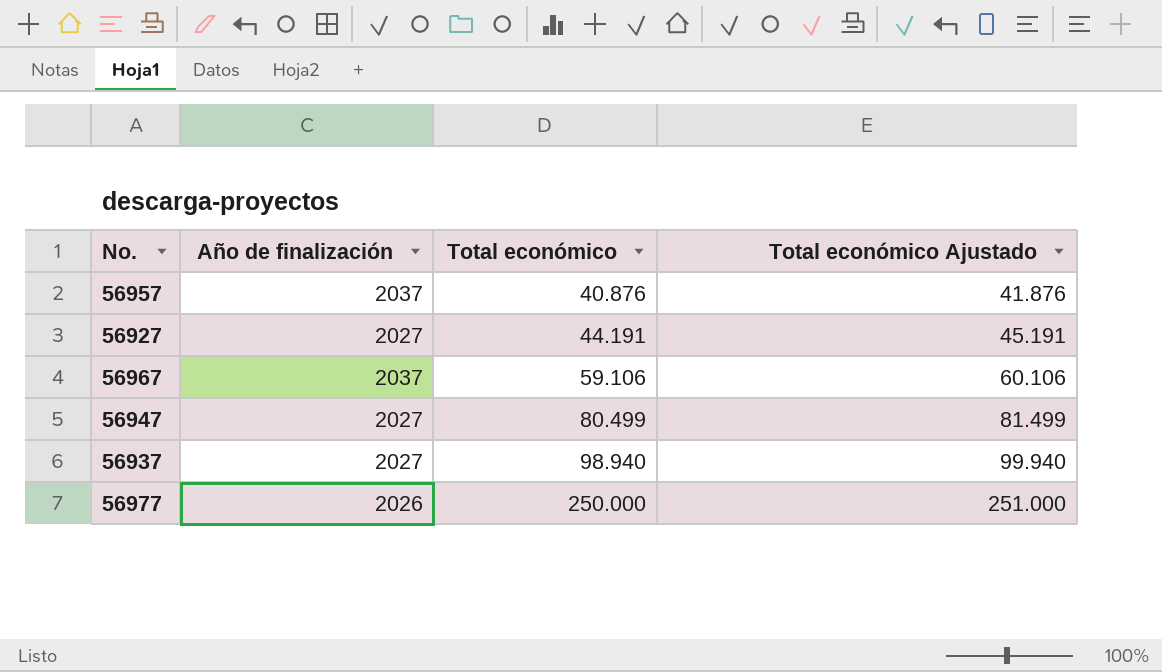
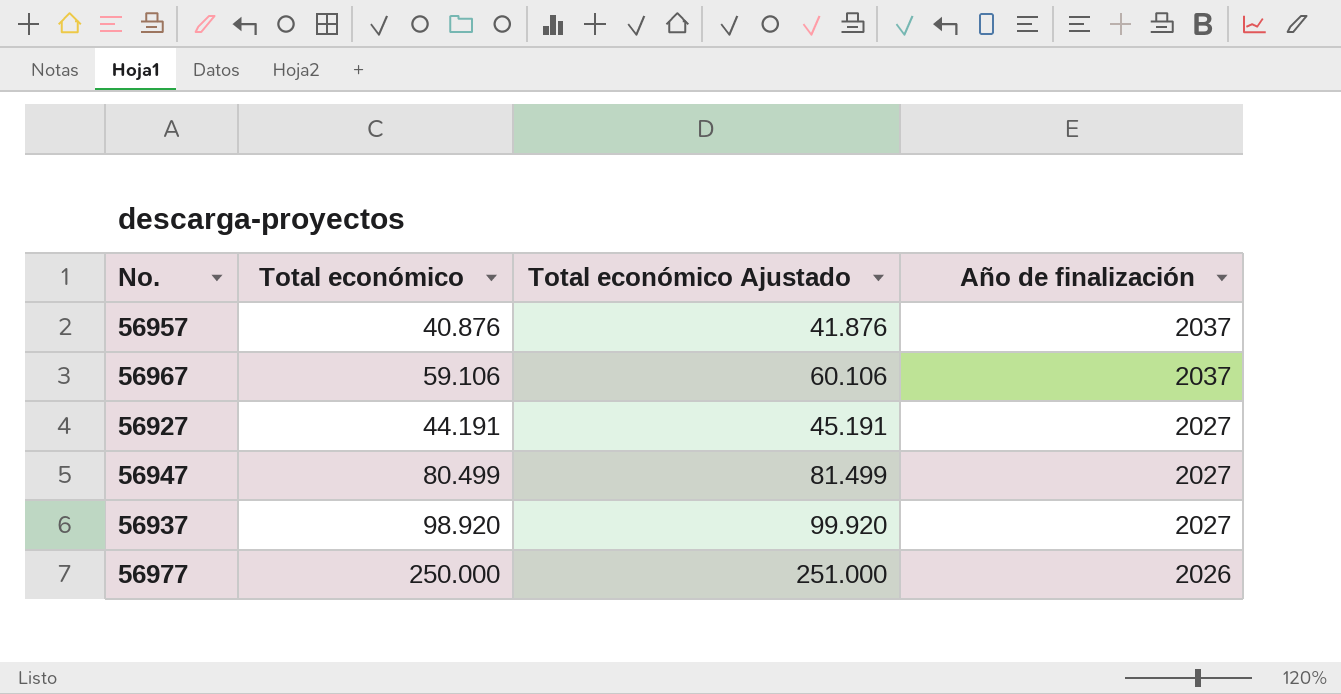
row order: Total económico ascending -> Año de finalización descending
column Año de finalización | position: 2 -> 4
56937 | Total económico: 98.940 -> 98.920
56937 | Total económico Ajustado: 99.940 -> 99.920

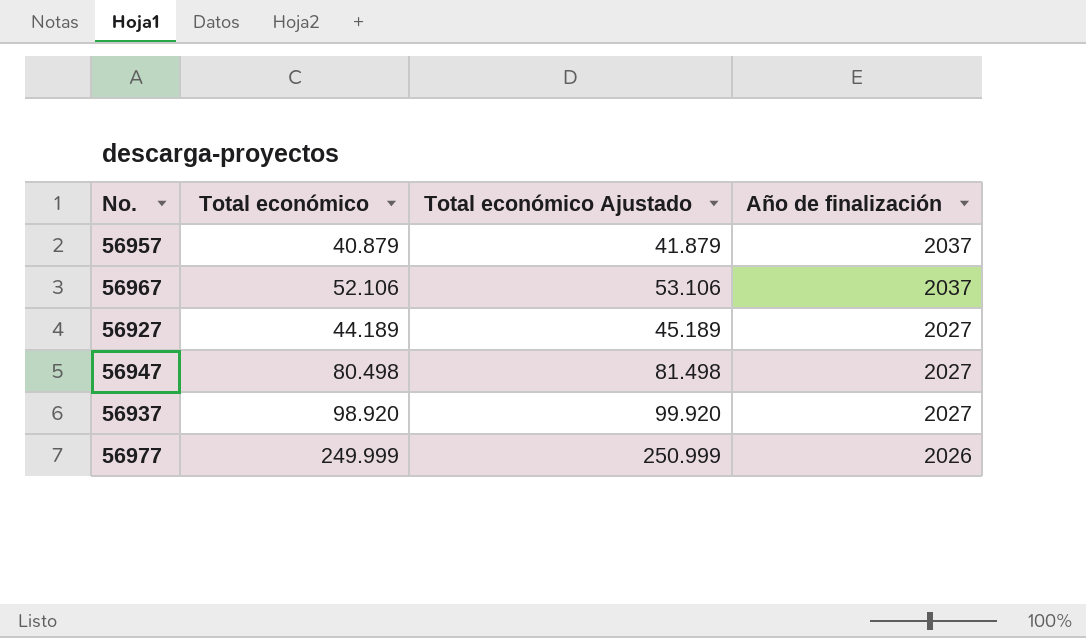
56957 | Total económico: 40.876 -> 40.879
56957 | Total económico Ajustado: 41.876 -> 41.879
56967 | Total económico: 59.106 -> 52.106
56967 | Total económico Ajustado: 60.106 -> 53.106
56927 | Total económico: 44.191 -> 44.189
56927 | Total económico Ajustado: 45.191 -> 45.189
56947 | Total económico: 80.499 -> 80.498
56947 | Total económico Ajustado: 81.499 -> 81.498
56977 | Total económico: 250.000 -> 249.999
56977 | Total económico Ajustado: 251.000 -> 250.999

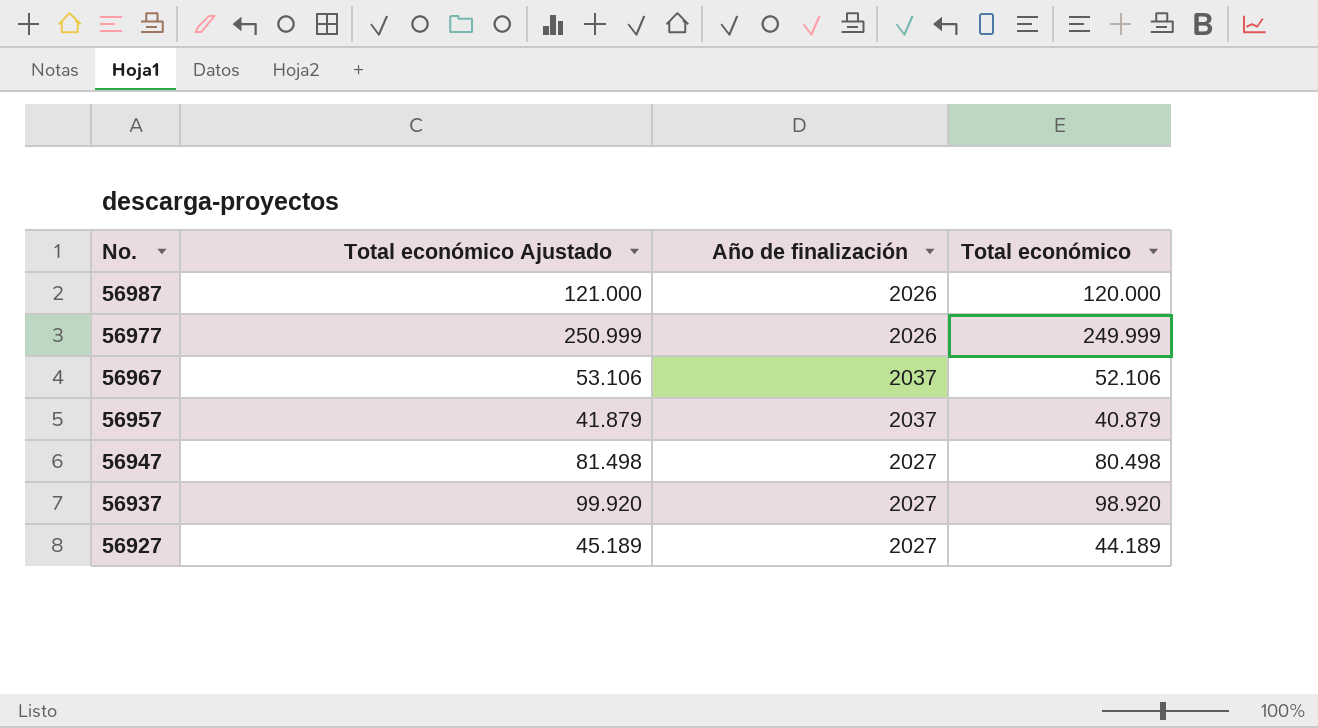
row order: Año de finalización descending -> No. descending
column Total económico | position: 2 -> 4
row 56987: none -> 121.000 | 2026 | 120.000

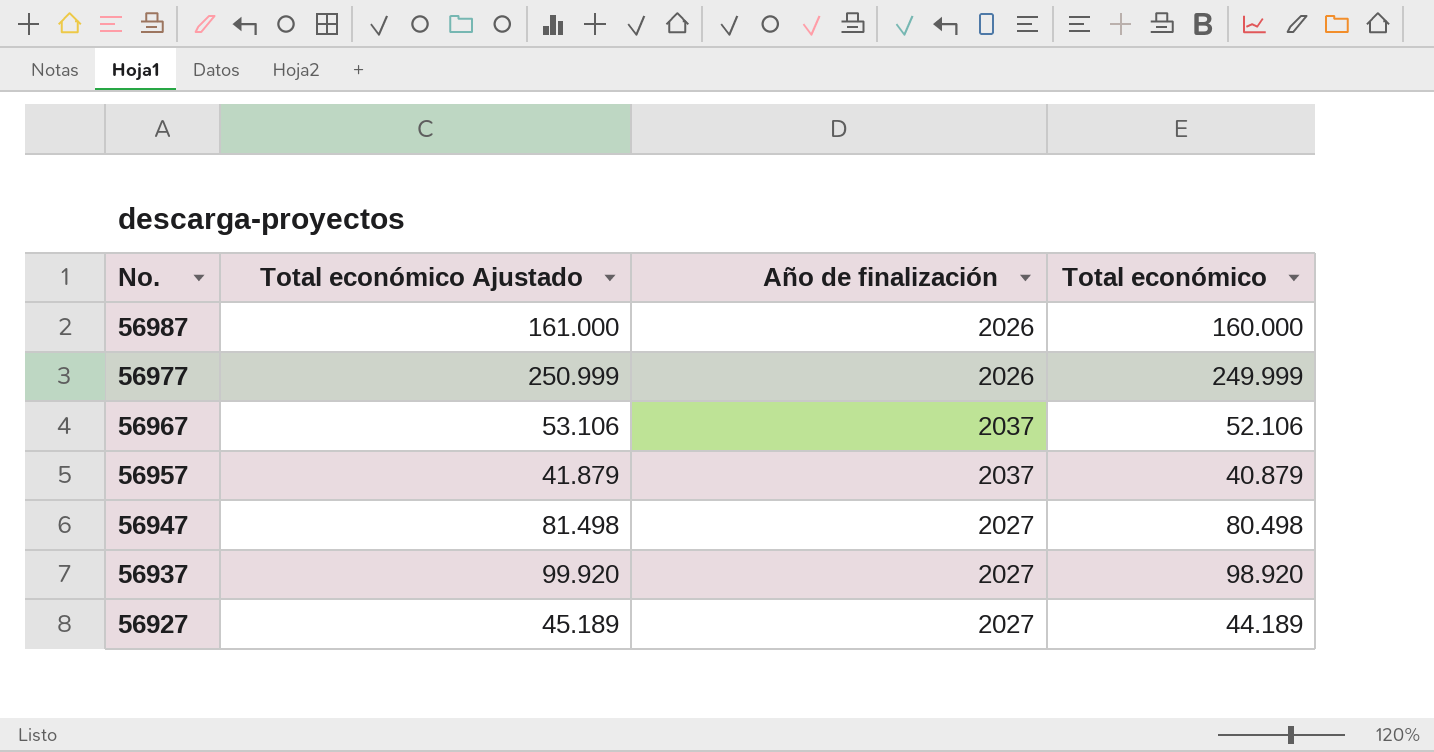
56987 | Total económico Ajustado: 121.000 -> 161.000
56987 | Total económico: 120.000 -> 160.000

